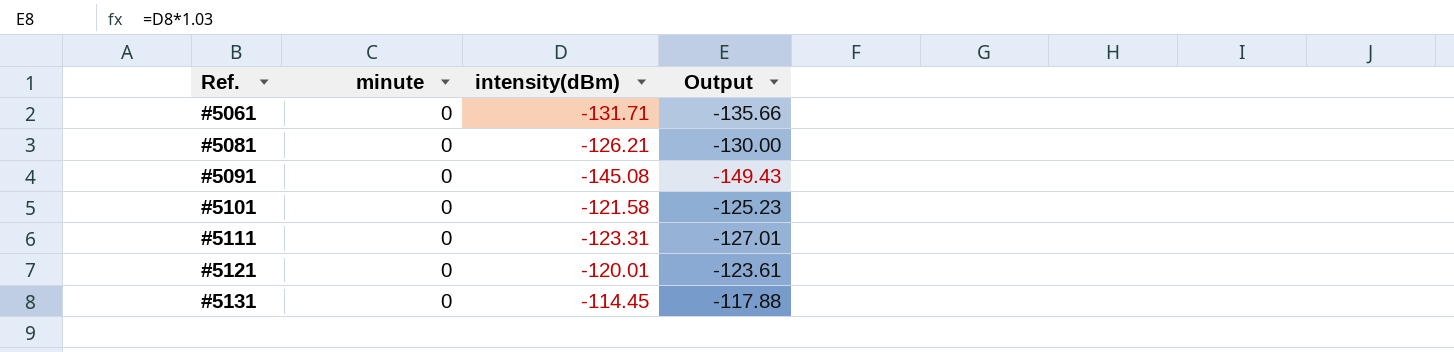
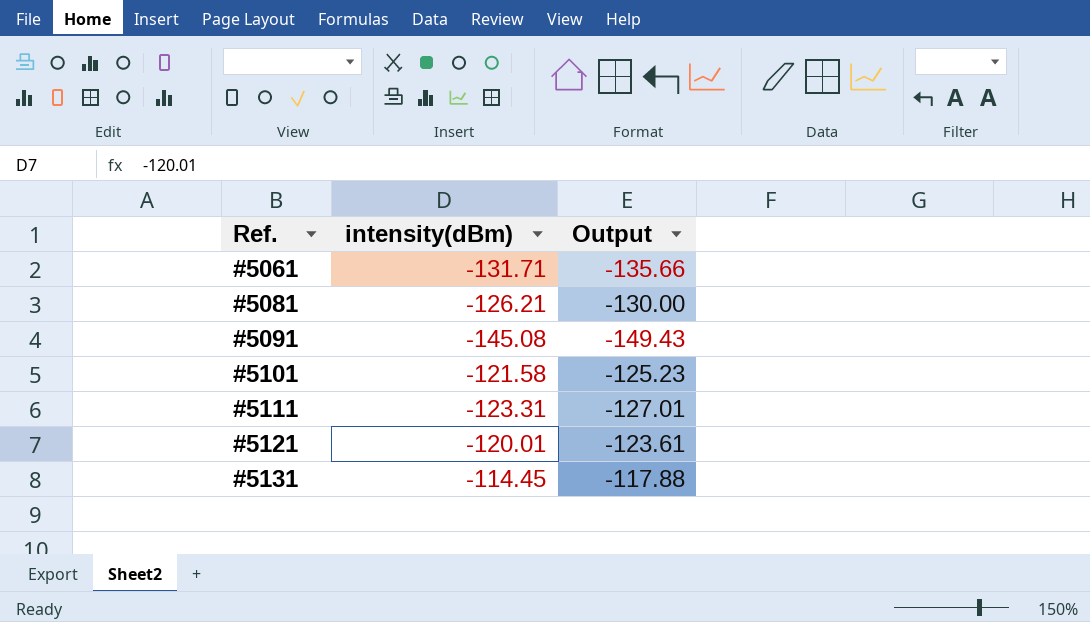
column minute | position: 2 -> none

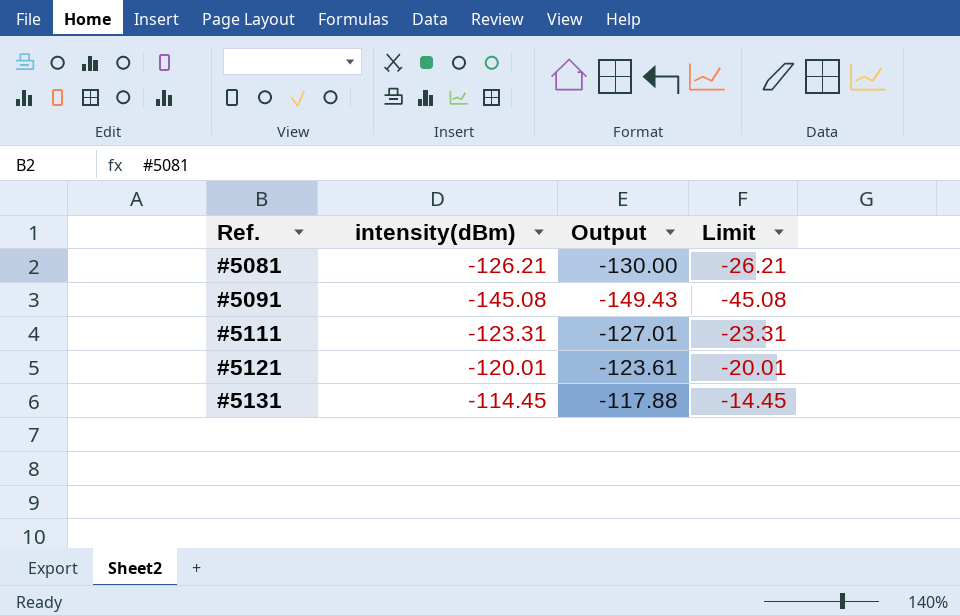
column Limit | formula: none -> [intensity(dBm)] + 100
row #5061: -131.71 | -135.66 -> none
row #5101: -121.58 | -125.23 -> none

